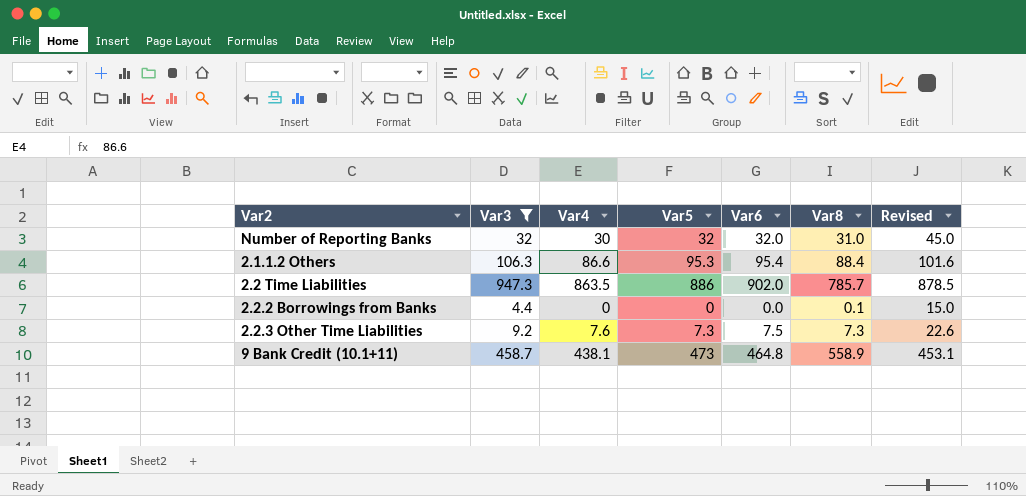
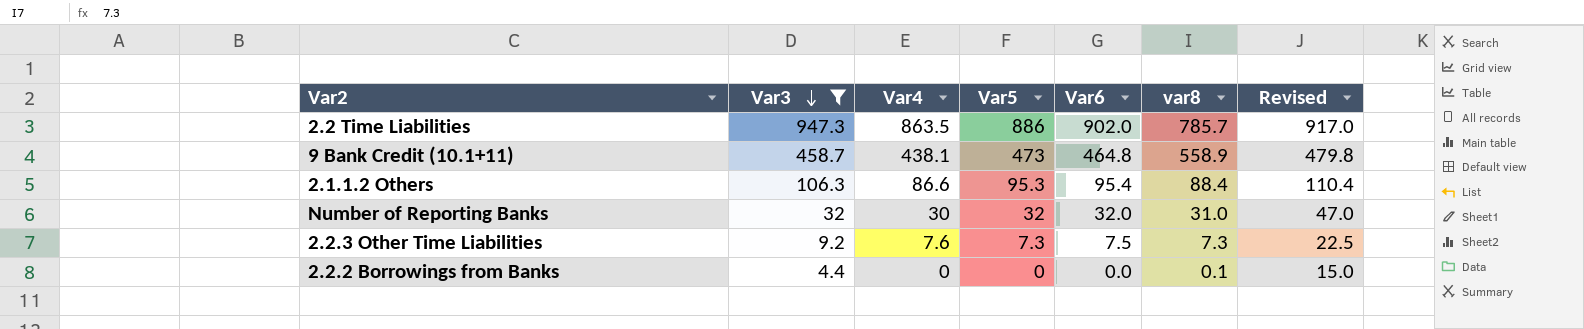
row order: none -> Var3 descending
column name: Var8 -> var8
column Revised | formula: [Var4] + 15 -> [Var6] + 15

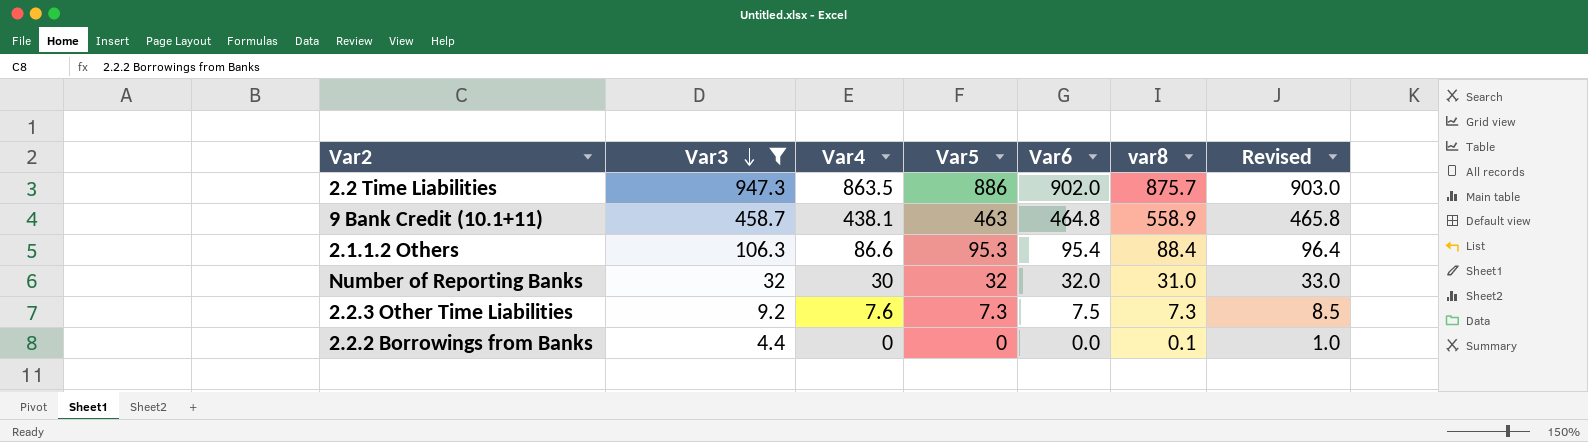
column Revised | formula: [Var6] + 15 -> [Var6] + 1
2.2 Time Liabilities | var8: 785.7 -> 875.7
9 Bank Credit (10.1+11) | Var5: 473 -> 463

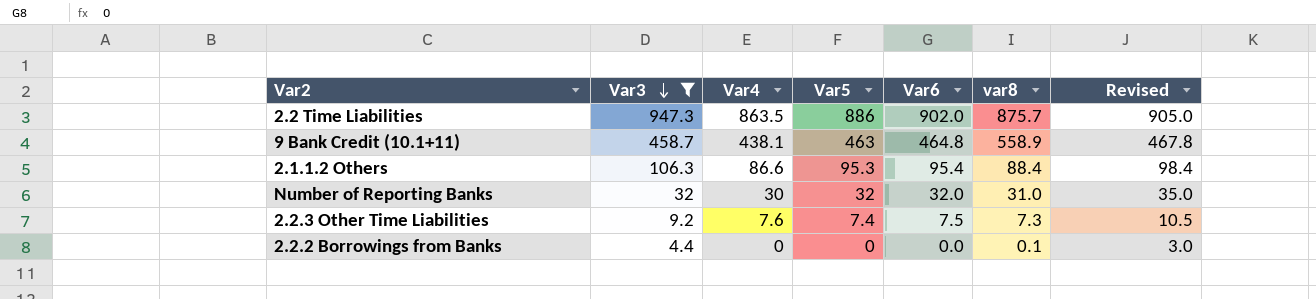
column Revised | formula: [Var6] + 1 -> [Var6] + 3
2.2.3 Other Time Liabilities | Var5: 7.3 -> 7.4

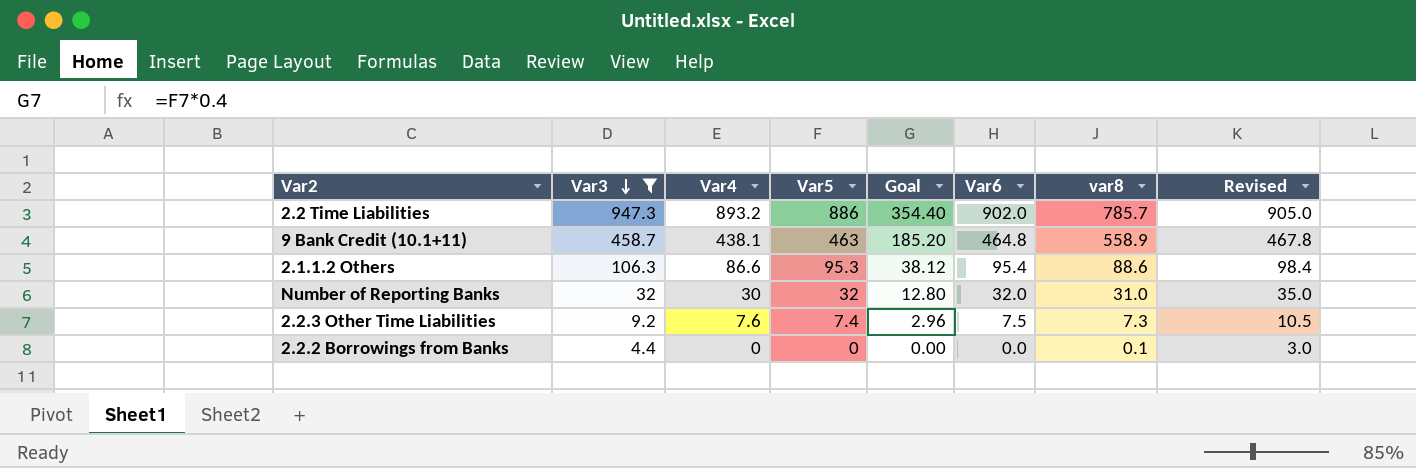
column Goal | formula: none -> [Var5] * 0.4
2.2 Time Liabilities | Var4: 863.5 -> 893.2
2.2 Time Liabilities | var8: 875.7 -> 785.7
2.1.1.2 Others | var8: 88.4 -> 88.6

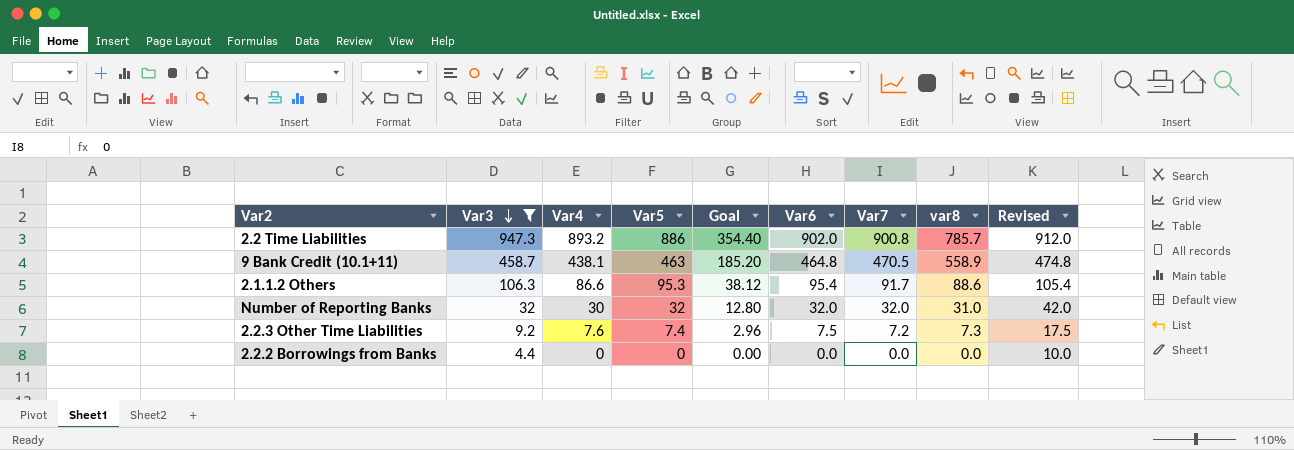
column Var7 | position: none -> 7
column Revised | formula: [Var6] + 3 -> [Var6] + 10
2.2.2 Borrowings from Banks | var8: 0.1 -> 0.0

